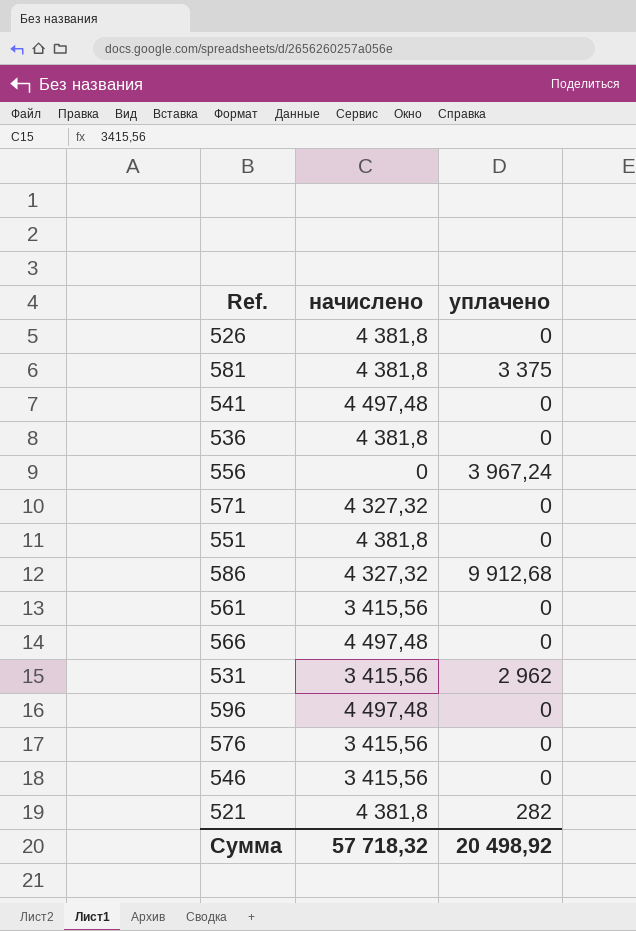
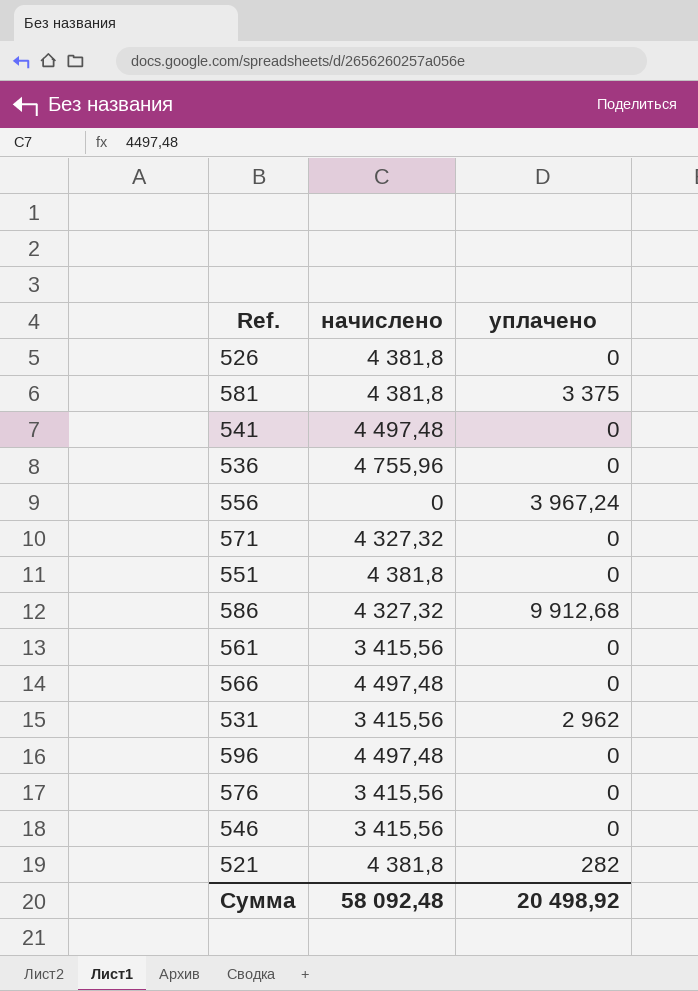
536 | начислено: 4 381,8 -> 4 755,96
Сумма | начислено: 57 718,32 -> 58 092,48

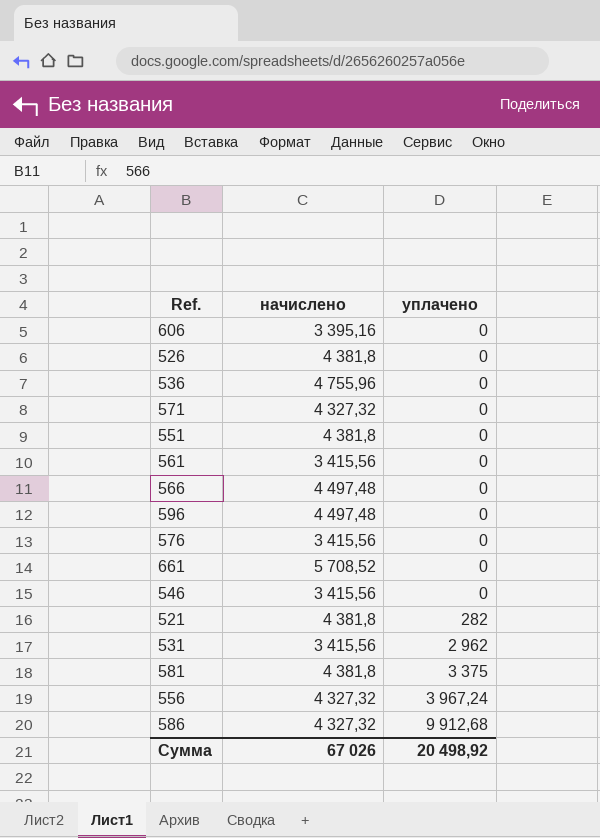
row order: none -> уплачено ascending
row 541: 4 497,48 | 0 -> none
row 606: none -> 3 395,16 | 0
row 661: none -> 5 708,52 | 0
556 | начислено: 0 -> 4 327,32
Сумма | начислено: 58 092,48 -> 67 026

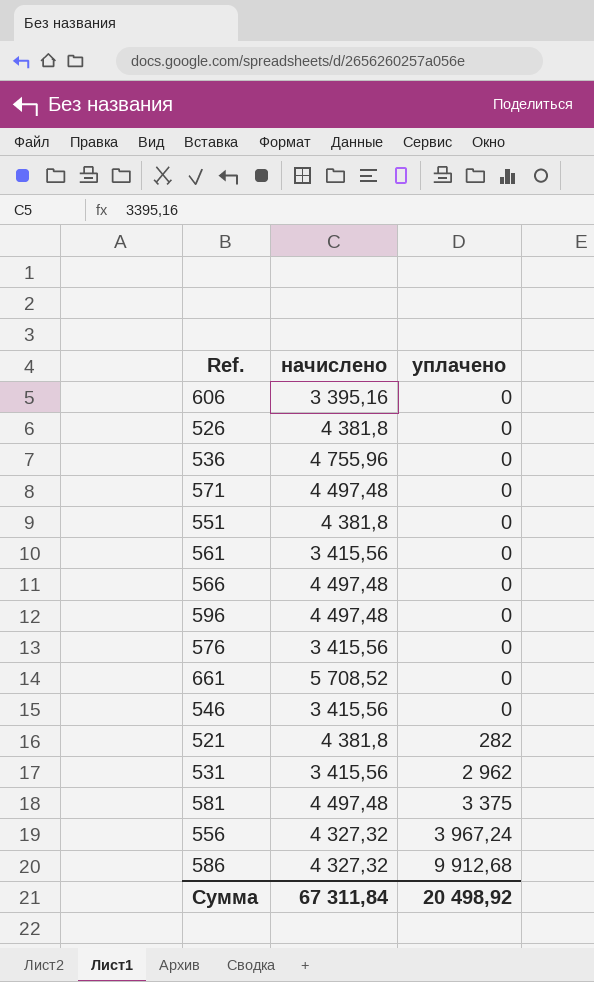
571 | начислено: 4 327,32 -> 4 497,48
581 | начислено: 4 381,8 -> 4 497,48
Сумма | начислено: 67 026 -> 67 311,84

